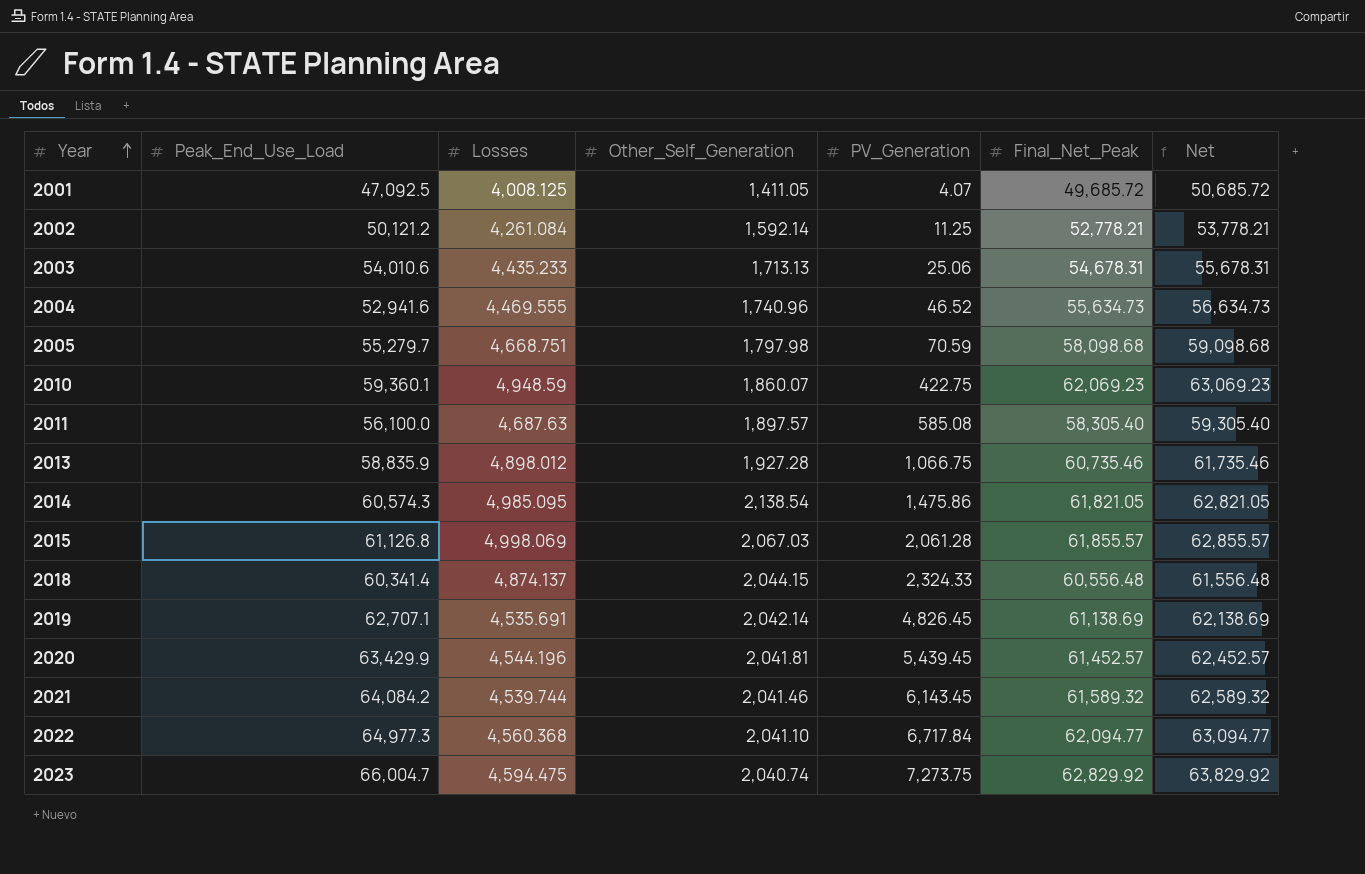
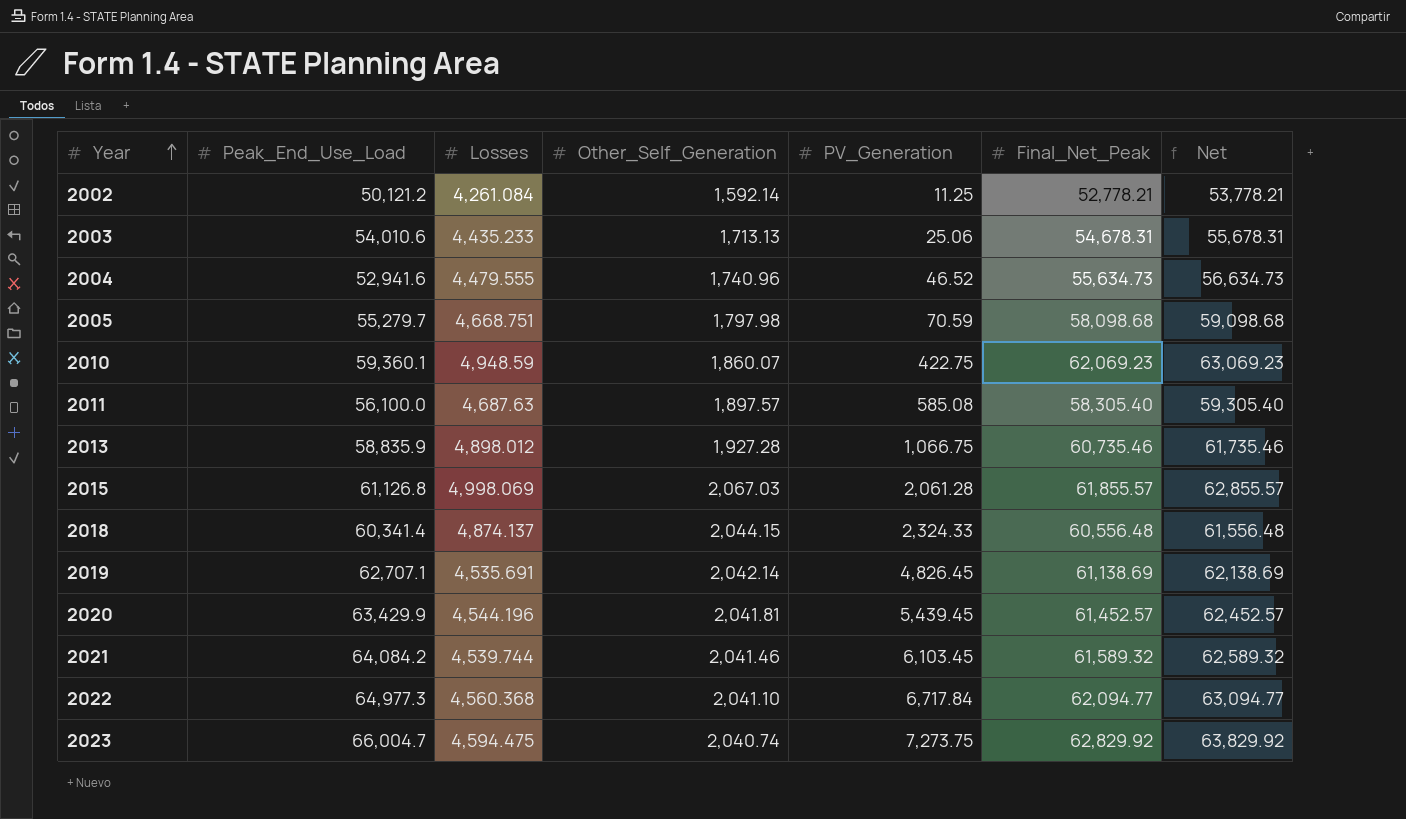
row 2001: 47,092.5 | 4,008.125 | 1,411.05 | 4.07 | 49,685.72 | 50,685.72 -> none
row 2014: 60,574.3 | 4,985.095 | 2,138.54 | 1,475.86 | 61,821.05 | 62,821.05 -> none
2004 | Losses: 4,469.555 -> 4,479.555
2021 | PV_Generation: 6,143.45 -> 6,103.45

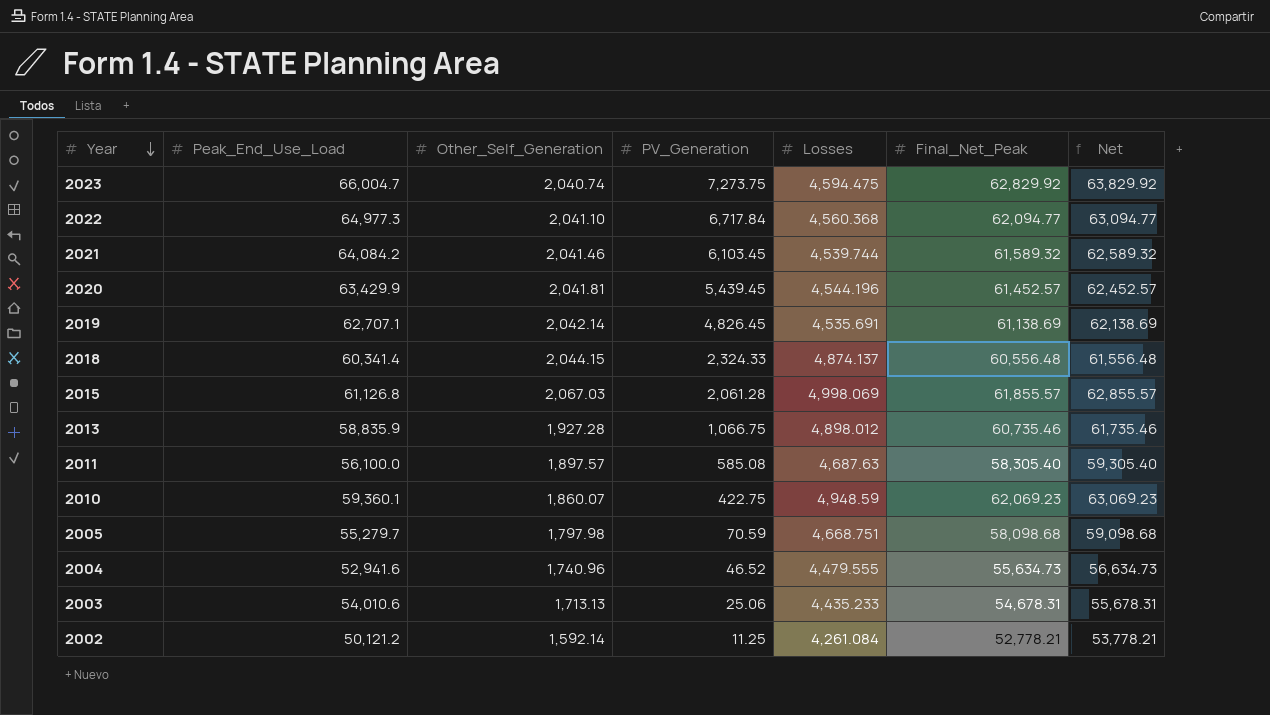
row order: Year ascending -> Year descending
column Losses | position: 3 -> 5

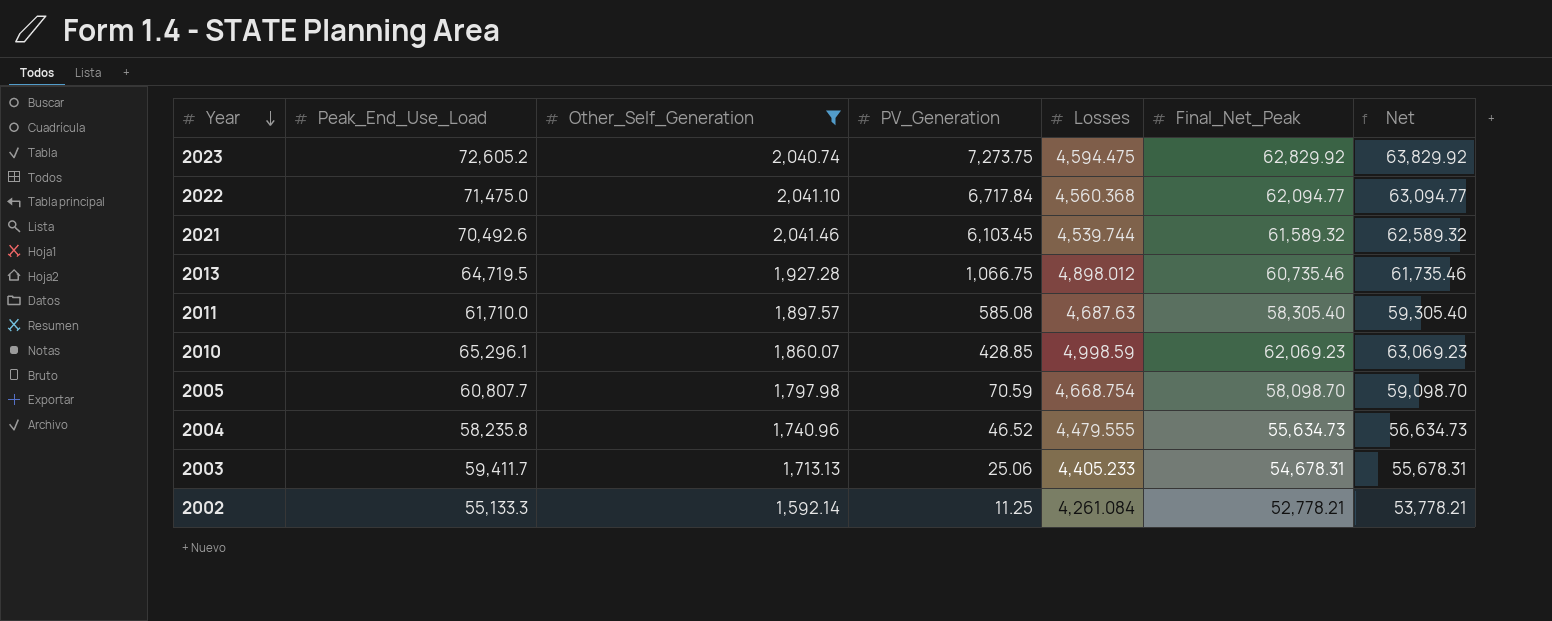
filter: none -> Other_Self_Generation <= 2,041.46
2023 | Peak_End_Use_Load: 66,004.7 -> 72,605.2
2022 | Peak_End_Use_Load: 64,977.3 -> 71,475.0
2021 | Peak_End_Use_Load: 64,084.2 -> 70,492.6
2013 | Peak_End_Use_Load: 58,835.9 -> 64,719.5
2011 | Peak_End_Use_Load: 56,100.0 -> 61,710.0
2010 | Peak_End_Use_Load: 59,360.1 -> 65,296.1
2010 | PV_Generation: 422.75 -> 428.85
2010 | Losses: 4,948.59 -> 4,998.59
2005 | Peak_End_Use_Load: 55,279.7 -> 60,807.7
2005 | Losses: 4,668.751 -> 4,668.754
2005 | Final_Net_Peak: 58,098.68 -> 58,098.70
2005 | Net: 59,098.68 -> 59,098.70
2004 | Peak_End_Use_Load: 52,941.6 -> 58,235.8
2003 | Peak_End_Use_Load: 54,010.6 -> 59,411.7
2003 | Losses: 4,435.233 -> 4,405.233
2002 | Peak_End_Use_Load: 50,121.2 -> 55,133.3

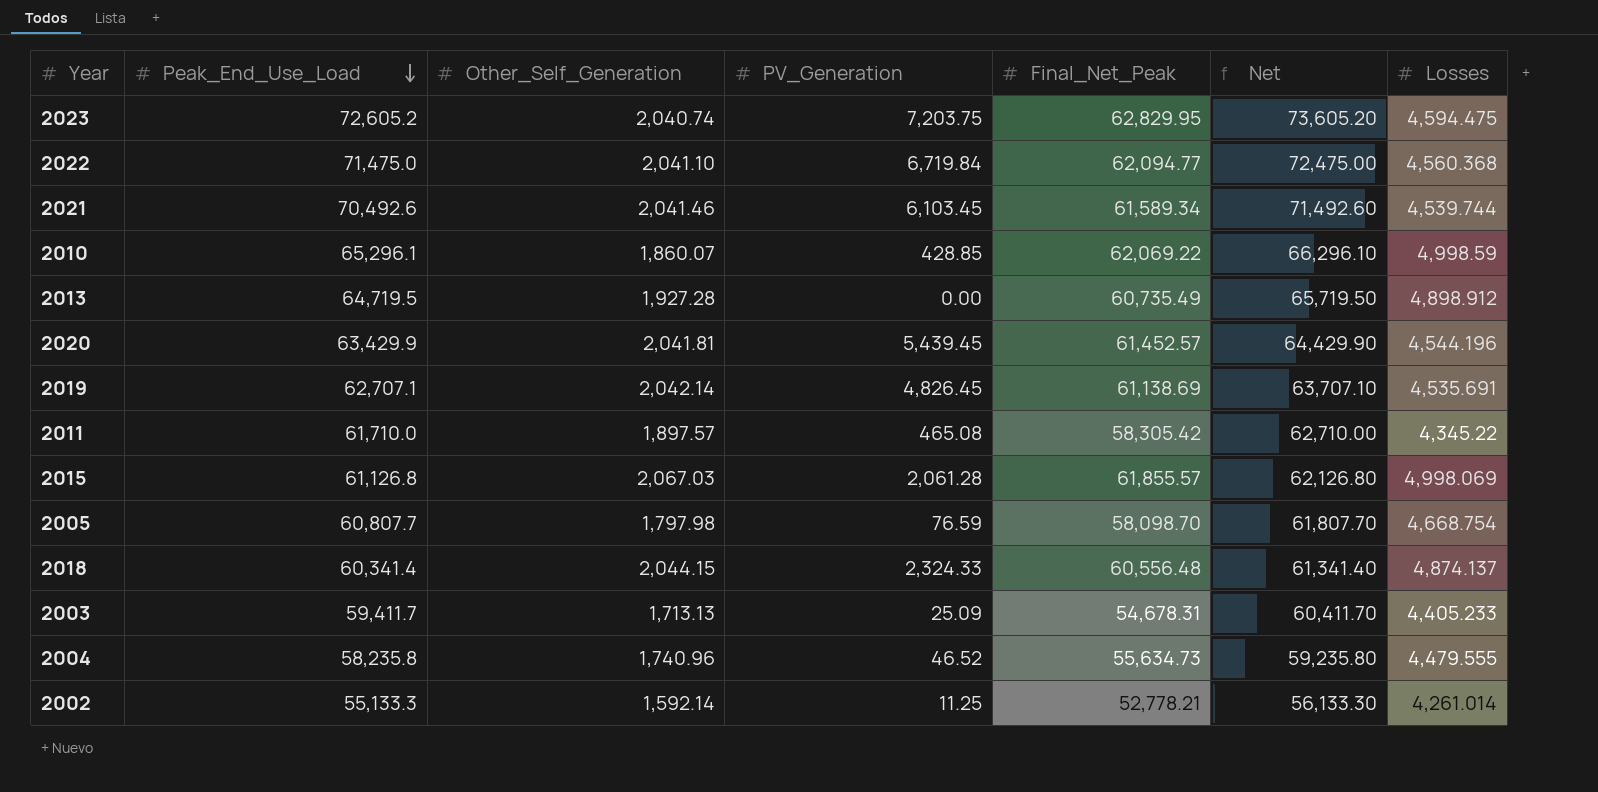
filter: Other_Self_Generation <= 2,041.46 -> none
row order: Year descending -> Peak_End_Use_Load descending
column Net | formula: [Final_Net_Peak] + 1000 -> [Peak_End_Use_Load] + 1000
column Losses | position: 5 -> 7
2023 | PV_Generation: 7,273.75 -> 7,203.75
2023 | Final_Net_Peak: 62,829.92 -> 62,829.95
2022 | PV_Generation: 6,717.84 -> 6,719.84
2021 | Final_Net_Peak: 61,589.32 -> 61,589.34
2010 | Final_Net_Peak: 62,069.23 -> 62,069.22
2013 | PV_Generation: 1,066.75 -> 0.00
2013 | Final_Net_Peak: 60,735.46 -> 60,735.49
2013 | Losses: 4,898.012 -> 4,898.912
2011 | PV_Generation: 585.08 -> 465.08
2011 | Final_Net_Peak: 58,305.40 -> 58,305.42
2011 | Losses: 4,687.63 -> 4,345.22
2005 | PV_Generation: 70.59 -> 76.59
2003 | PV_Generation: 25.06 -> 25.09
2002 | Losses: 4,261.084 -> 4,261.014

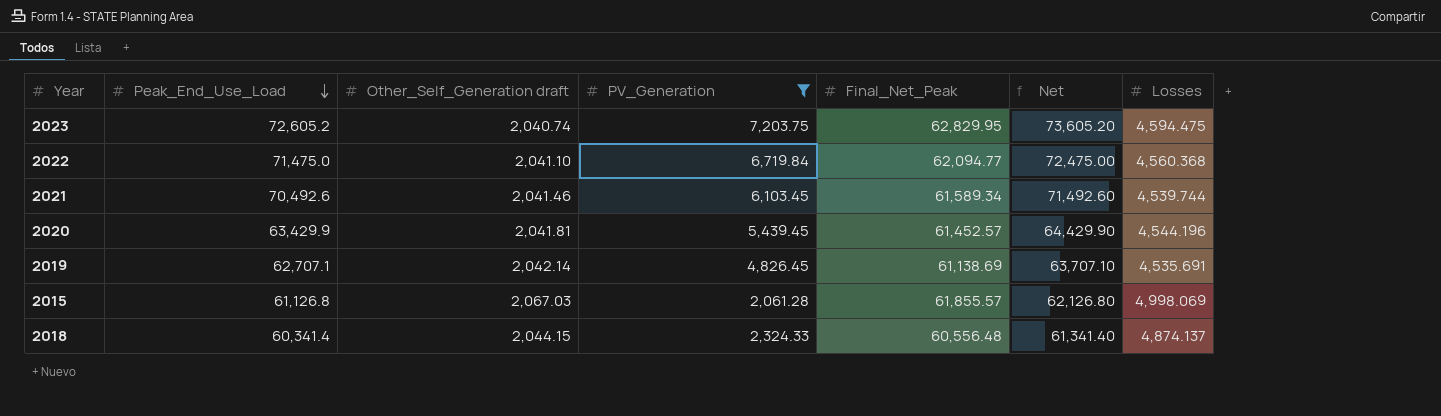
filter: none -> PV_Generation >= 2,061.28
column name: Other_Self_Generation -> Other_Self_Generation draft

